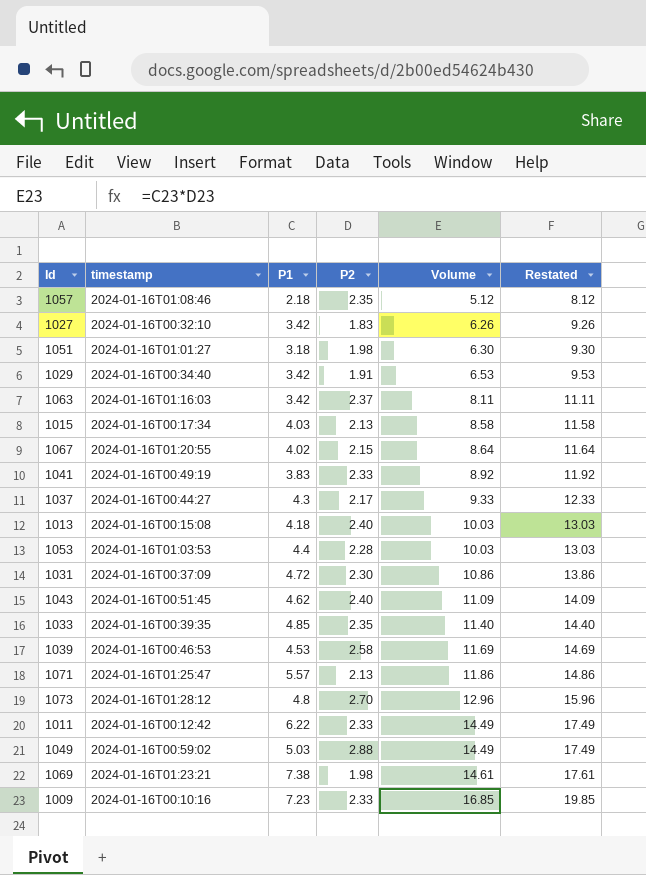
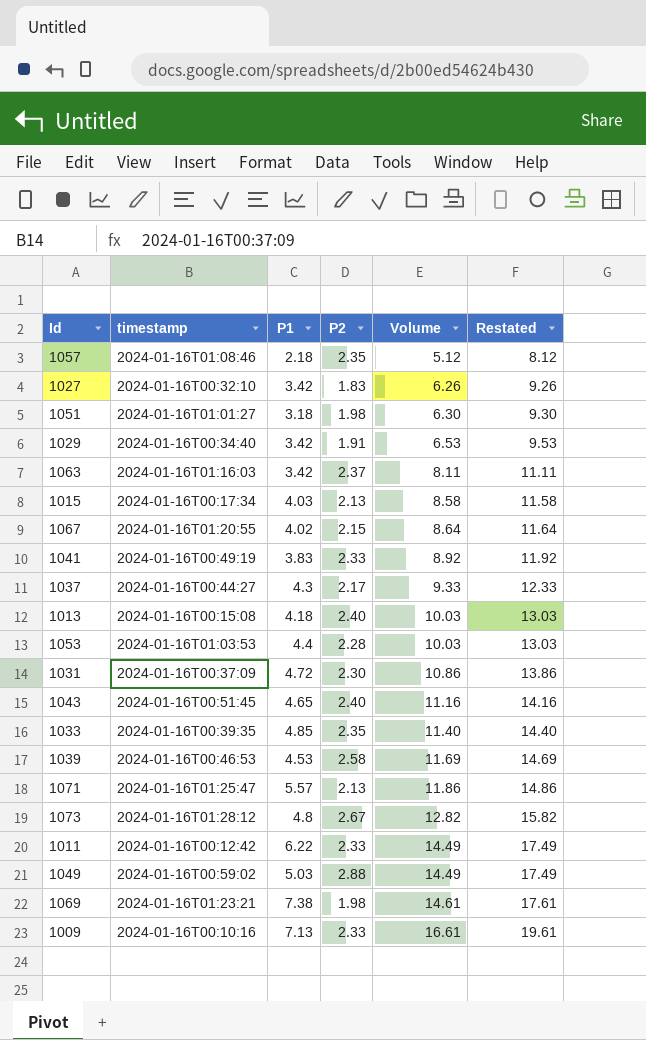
1043 | P1: 4.62 -> 4.65
1043 | Volume: 11.09 -> 11.16
1043 | Restated: 14.09 -> 14.16
1073 | P2: 2.70 -> 2.67
1073 | Volume: 12.96 -> 12.82
1073 | Restated: 15.96 -> 15.82
1009 | P1: 7.23 -> 7.13
1009 | Volume: 16.85 -> 16.61
1009 | Restated: 19.85 -> 19.61

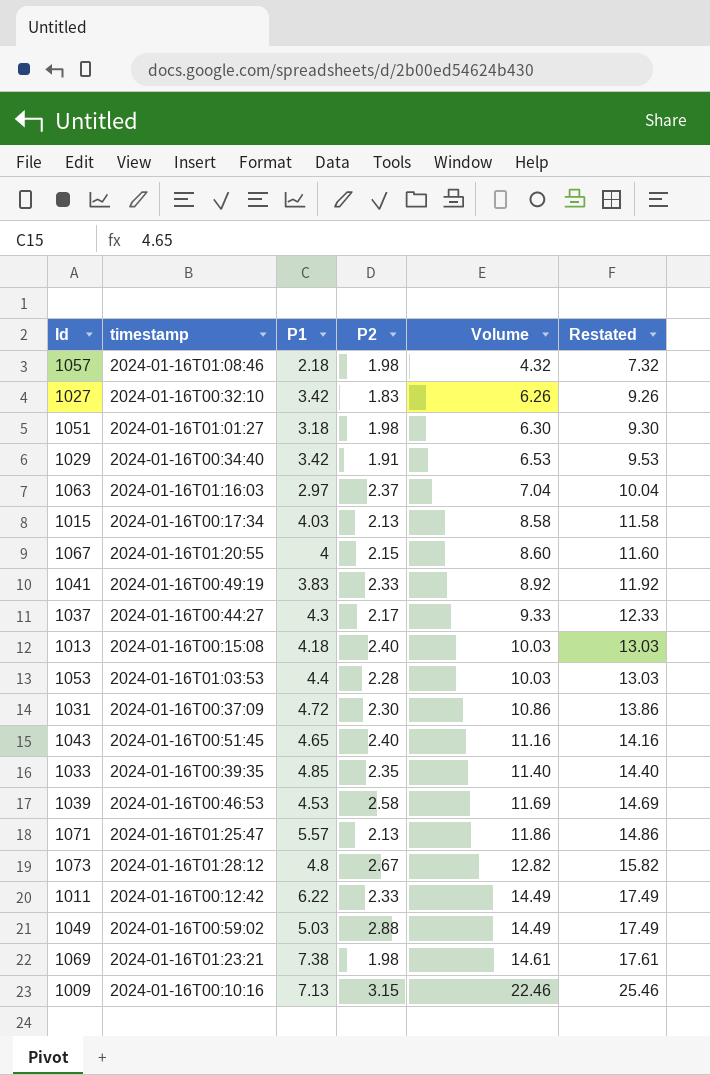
1057 | P2: 2.35 -> 1.98
1057 | Volume: 5.12 -> 4.32
1057 | Restated: 8.12 -> 7.32
1063 | P1: 3.42 -> 2.97
1063 | Volume: 8.11 -> 7.04
1063 | Restated: 11.11 -> 10.04
1067 | P1: 4.02 -> 4
1067 | Volume: 8.64 -> 8.60
1067 | Restated: 11.64 -> 11.60
1009 | P2: 2.33 -> 3.15
1009 | Volume: 16.61 -> 22.46
1009 | Restated: 19.61 -> 25.46

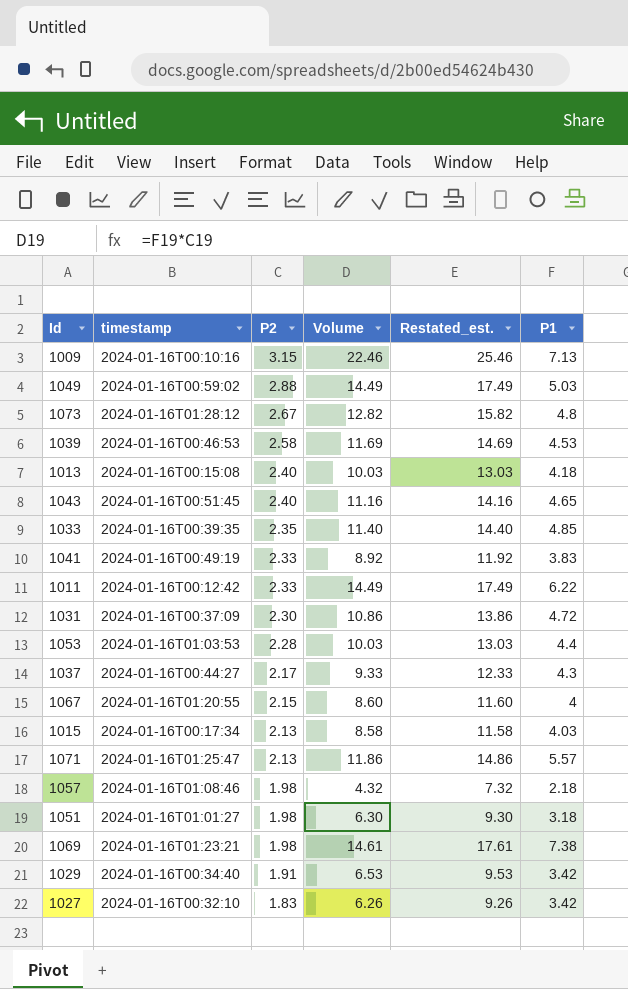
row order: Volume ascending -> P2 descending
column name: Restated -> Restated_est.
column P1 | position: 3 -> 6
row 1063: 2024-01-16T01:16:03 | 2.97 | 2.37 | 7.04 | 10.04 -> none

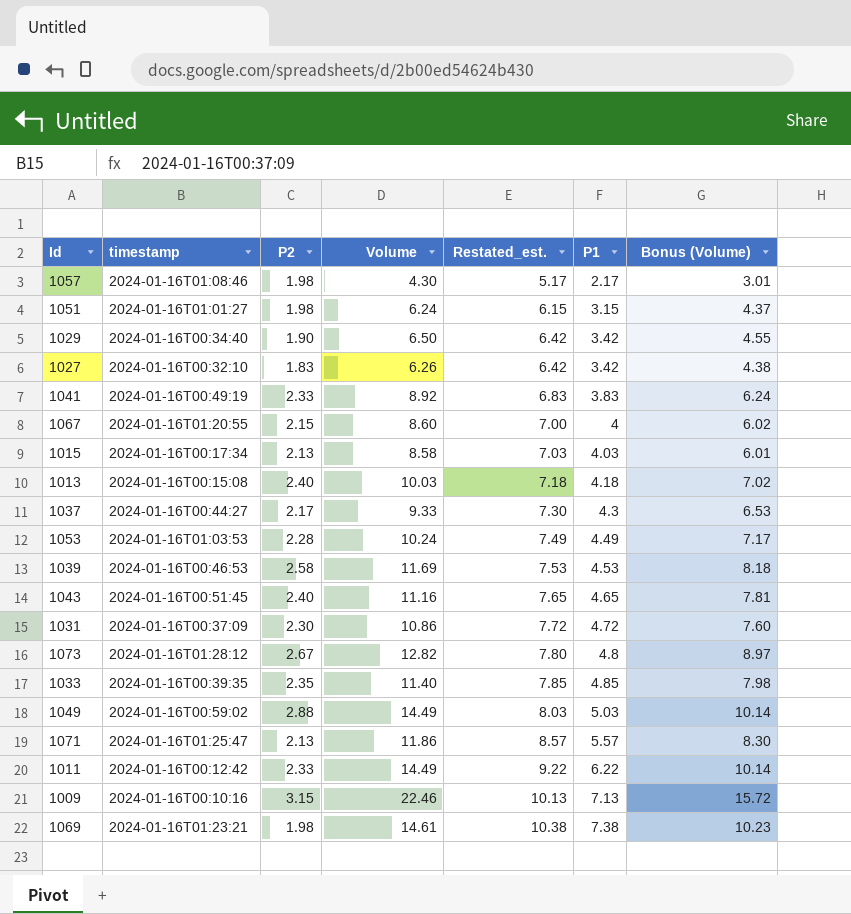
row order: P2 descending -> Restated_est. ascending
column Restated_est. | formula: [Volume] + 3 -> [P1] + 3
column Bonus (Volume) | formula: none -> [Volume] * 0.7
1057 | Volume: 4.32 -> 4.30
1057 | P1: 2.18 -> 2.17
1051 | Volume: 6.30 -> 6.24
1051 | P1: 3.18 -> 3.15
1029 | P2: 1.91 -> 1.90
1029 | Volume: 6.53 -> 6.50
1053 | Volume: 10.03 -> 10.24
1053 | P1: 4.4 -> 4.49

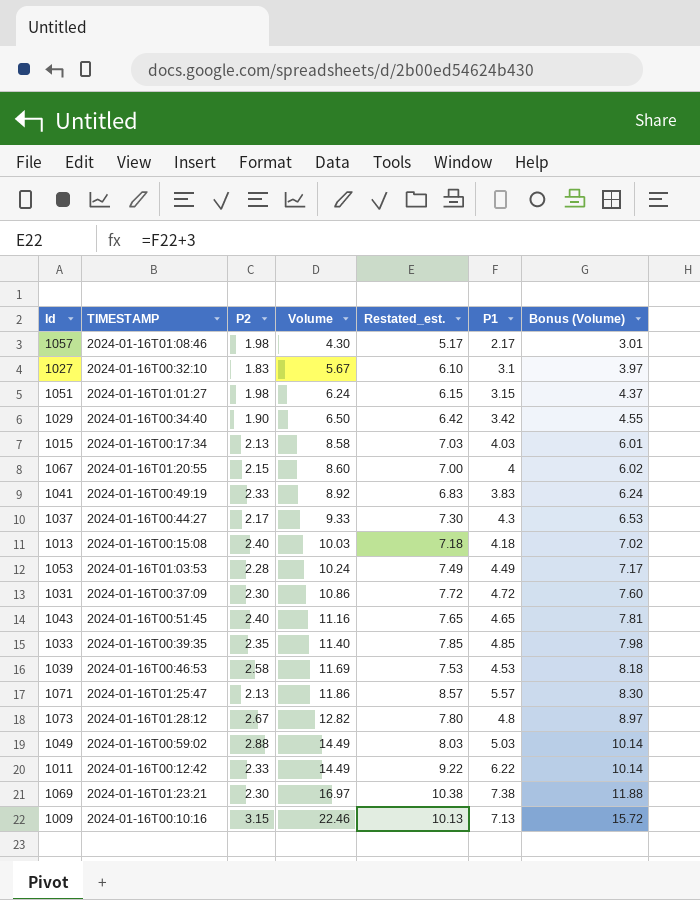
row order: Restated_est. ascending -> Volume ascending
column name: timestamp -> TIMESTAMP
1027 | Volume: 6.26 -> 5.67
1027 | Restated_est.: 6.42 -> 6.10
1027 | P1: 3.42 -> 3.1
1027 | Bonus (Volume): 4.38 -> 3.97
1069 | P2: 1.98 -> 2.30
1069 | Volume: 14.61 -> 16.97
1069 | Bonus (Volume): 10.23 -> 11.88

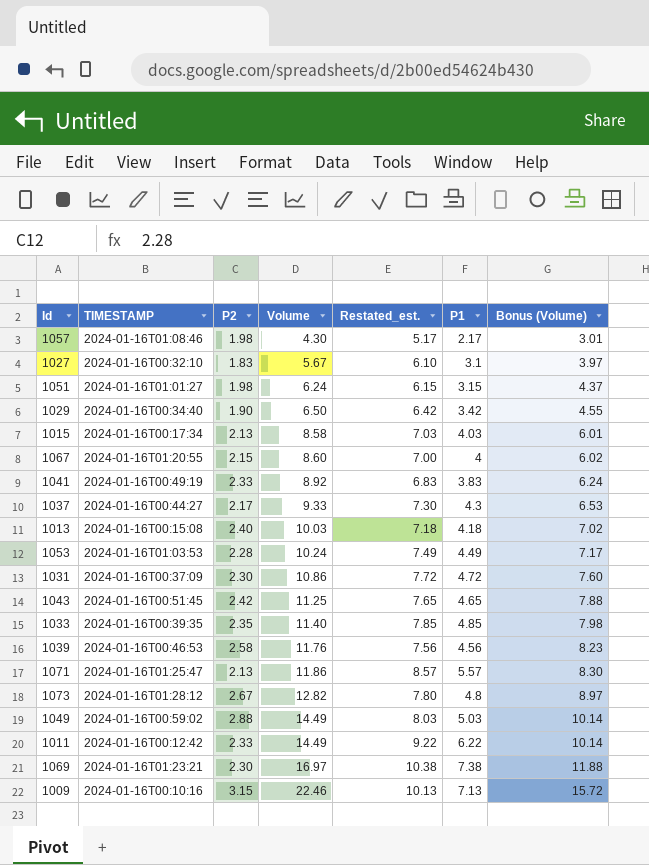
1043 | P2: 2.40 -> 2.42
1043 | Volume: 11.16 -> 11.25
1043 | Bonus (Volume): 7.81 -> 7.88
1039 | Volume: 11.69 -> 11.76
1039 | Restated_est.: 7.53 -> 7.56
1039 | P1: 4.53 -> 4.56
1039 | Bonus (Volume): 8.18 -> 8.23

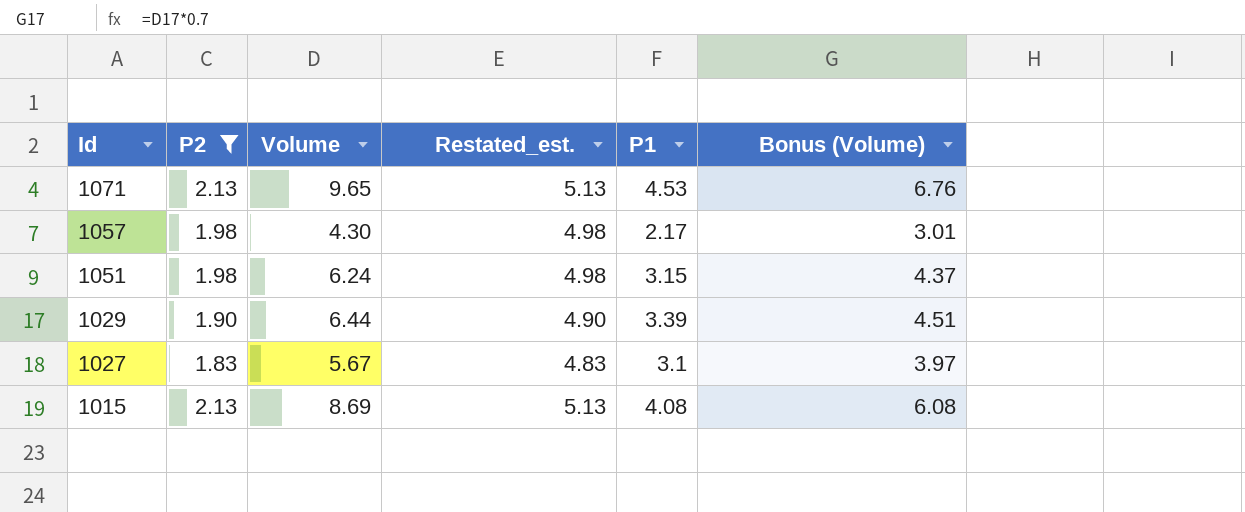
filter: none -> P2 <= 2.13
row order: Volume ascending -> Id descending
column TIMESTAMP | position: 2 -> none
column Restated_est. | formula: [P1] + 3 -> [P2] + 3
1071 | Volume: 11.86 -> 9.65
1071 | P1: 5.57 -> 4.53
1071 | Bonus (Volume): 8.30 -> 6.76
1029 | Volume: 6.50 -> 6.44
1029 | P1: 3.42 -> 3.39
1029 | Bonus (Volume): 4.55 -> 4.51
1015 | Volume: 8.58 -> 8.69
1015 | P1: 4.03 -> 4.08
1015 | Bonus (Volume): 6.01 -> 6.08

